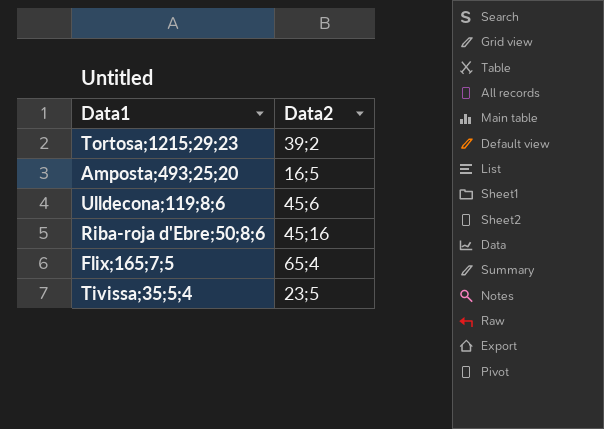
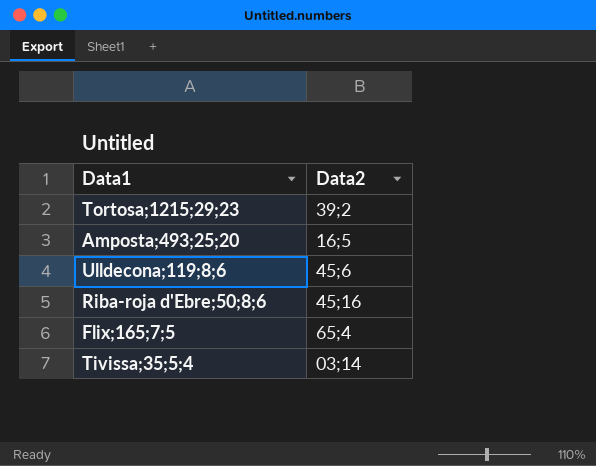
Tivissa;35;5;4 | Data2: 23;5 -> 03;14

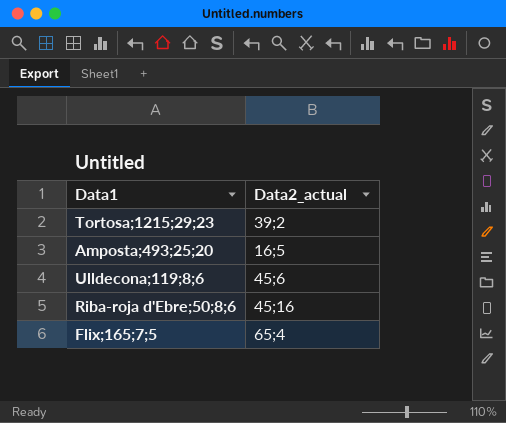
column name: Data2 -> Data2_actual
row Tivissa;35;5;4: 03;14 -> none

